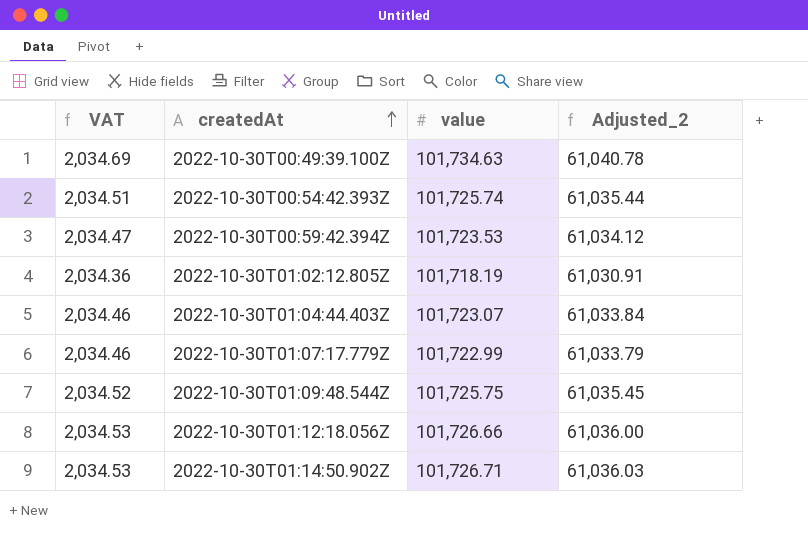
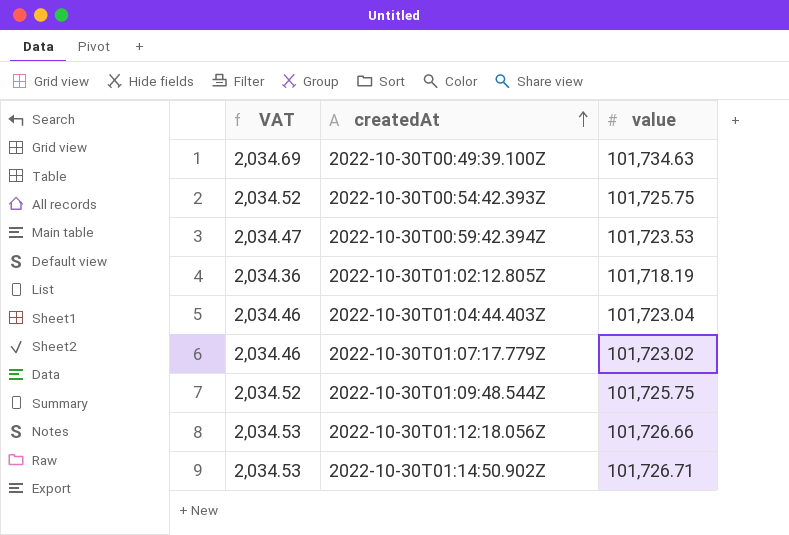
column Adjusted_2 | formula: [value] * 0.6 -> none
2022-10-30T00:54:42.393Z | VAT: 2,034.51 -> 2,034.52
2022-10-30T00:54:42.393Z | value: 101,725.74 -> 101,725.75
2022-10-30T01:04:44.403Z | value: 101,723.07 -> 101,723.04
2022-10-30T01:07:17.779Z | value: 101,722.99 -> 101,723.02

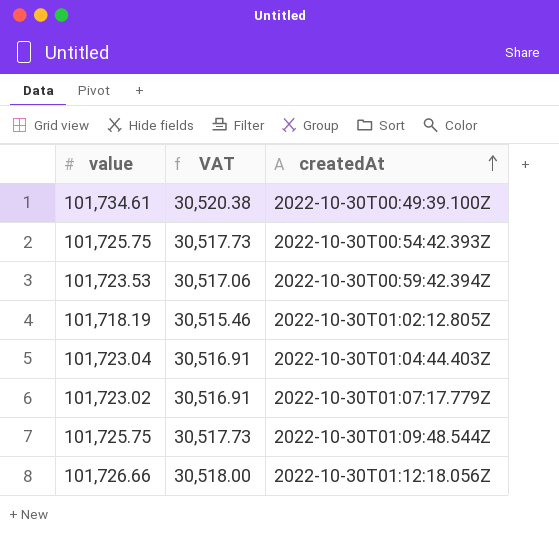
column value | position: 3 -> 1
column VAT | formula: [value] * 0.02 -> [value] * 0.3
row 2022-10-30T01:14:50.902Z: 2,034.53 | 101,726.71 -> none
2022-10-30T00:49:39.100Z | value: 101,734.63 -> 101,734.61

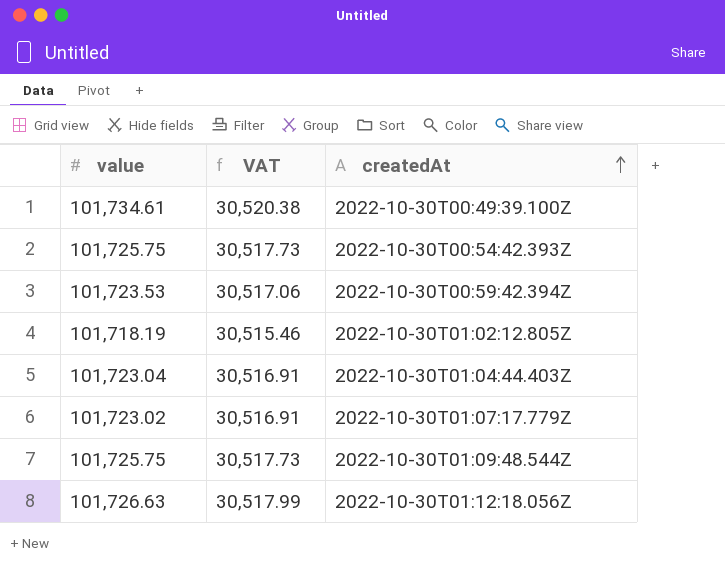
2022-10-30T01:12:18.056Z | value: 101,726.66 -> 101,726.63
2022-10-30T01:12:18.056Z | VAT: 30,518.00 -> 30,517.99

